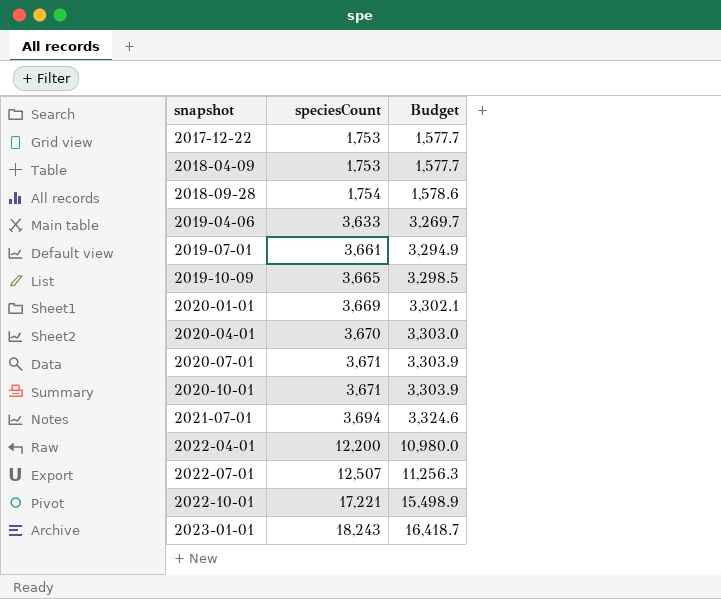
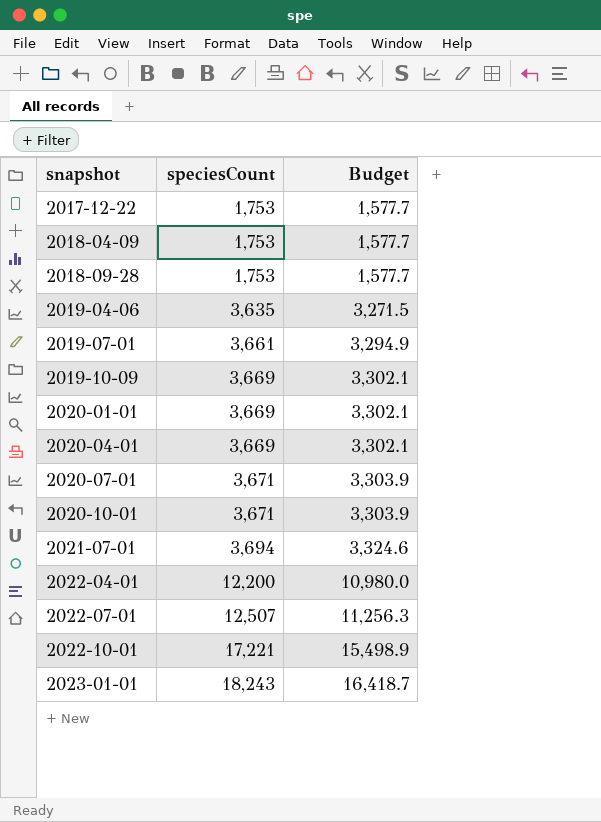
2018-09-28 | speciesCount: 1,754 -> 1,753
2018-09-28 | Budget: 1,578.6 -> 1,577.7
2019-04-06 | speciesCount: 3,633 -> 3,635
2019-04-06 | Budget: 3,269.7 -> 3,271.5
2019-10-09 | speciesCount: 3,665 -> 3,669
2019-10-09 | Budget: 3,298.5 -> 3,302.1
2020-04-01 | speciesCount: 3,670 -> 3,669
2020-04-01 | Budget: 3,303.0 -> 3,302.1

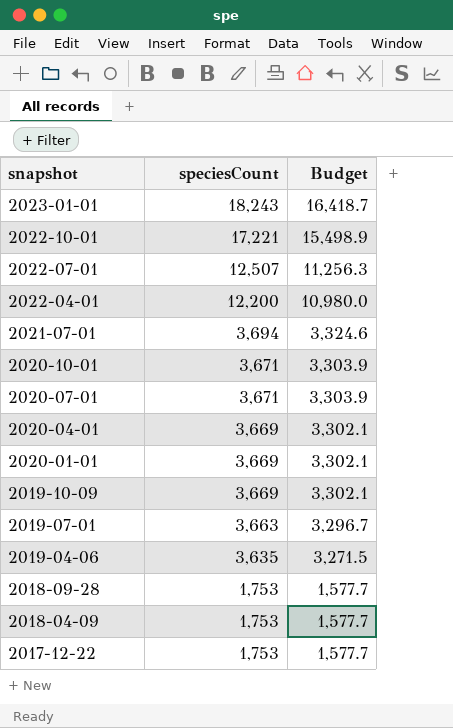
row order: snapshot ascending -> snapshot descending
2019-07-01 | speciesCount: 3,661 -> 3,663
2019-07-01 | Budget: 3,294.9 -> 3,296.7

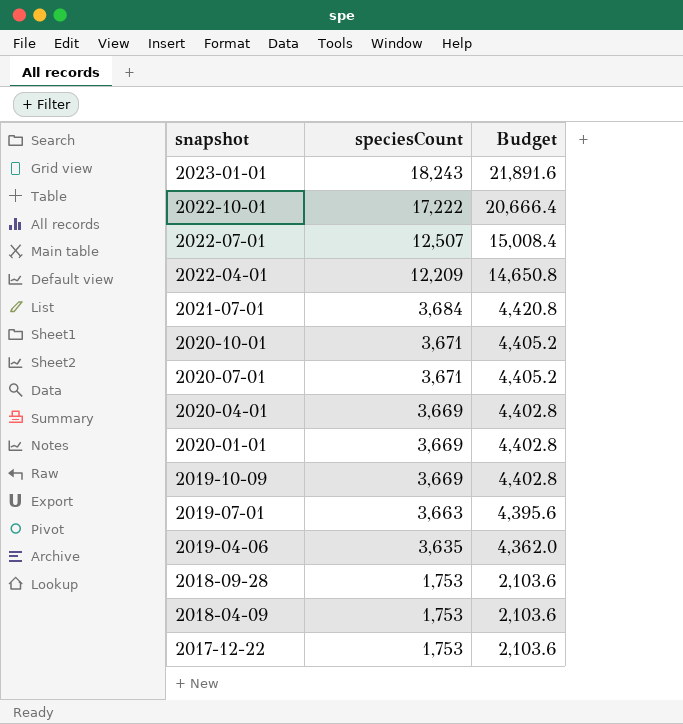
column Budget | formula: [speciesCount] * 0.9 -> [speciesCount] * 1.2
2022-10-01 | speciesCount: 17,221 -> 17,222
2022-04-01 | speciesCount: 12,200 -> 12,209
2021-07-01 | speciesCount: 3,694 -> 3,684

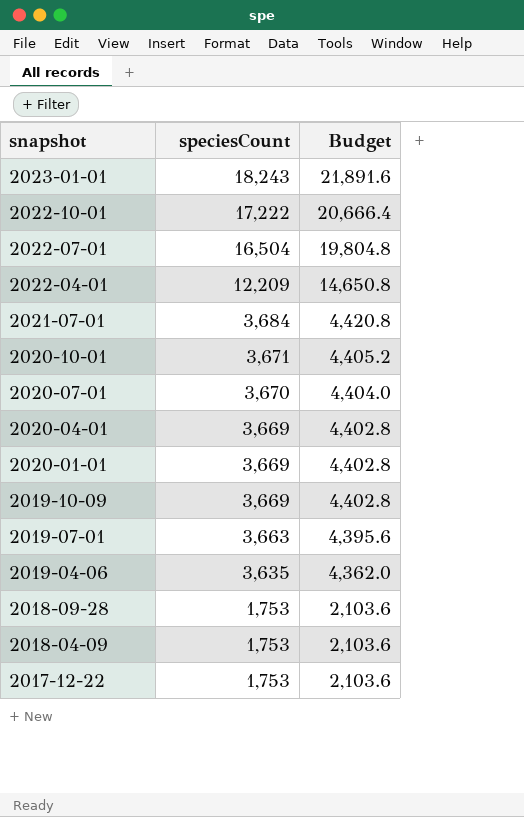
2022-07-01 | speciesCount: 12,507 -> 16,504
2022-07-01 | Budget: 15,008.4 -> 19,804.8
2020-07-01 | speciesCount: 3,671 -> 3,670
2020-07-01 | Budget: 4,405.2 -> 4,404.0

